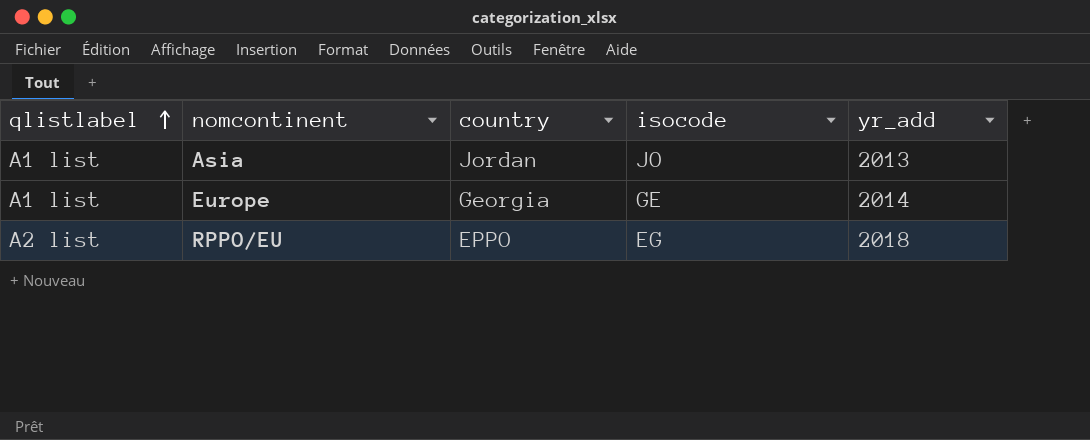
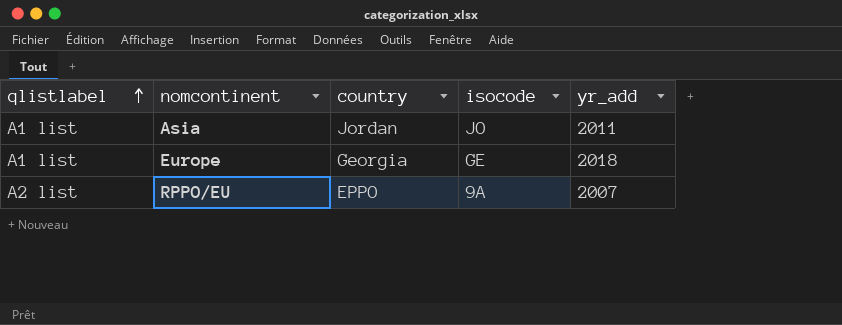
Asia | yr_add: 2013 -> 2011
Europe | yr_add: 2014 -> 2018
RPPO/EU | isocode: EG -> 9A
RPPO/EU | yr_add: 2018 -> 2007

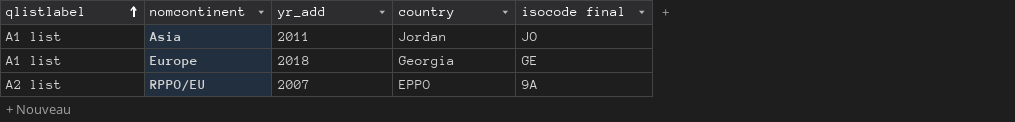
column yr_add | position: 5 -> 3
column name: isocode -> isocode final

